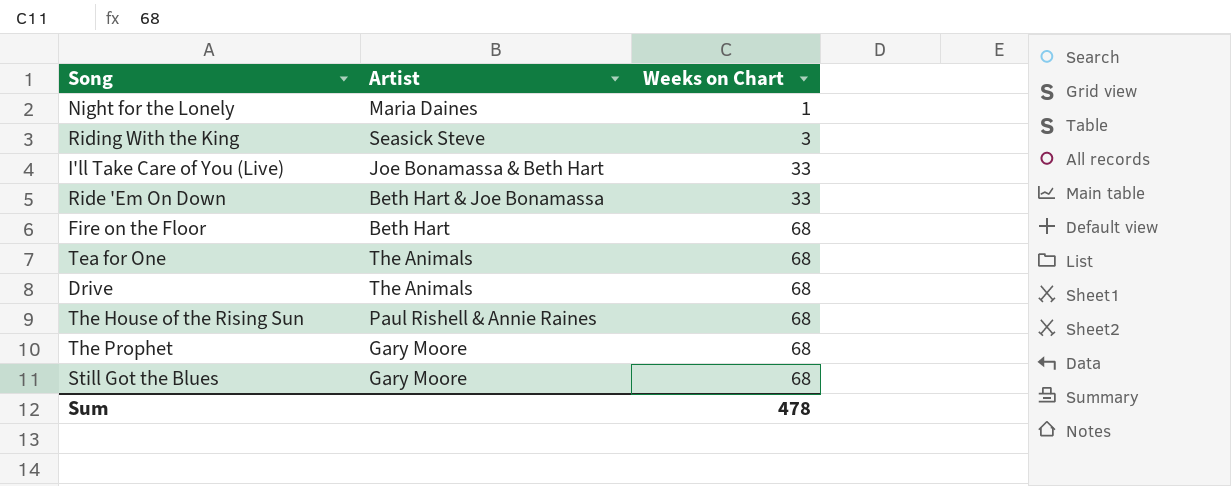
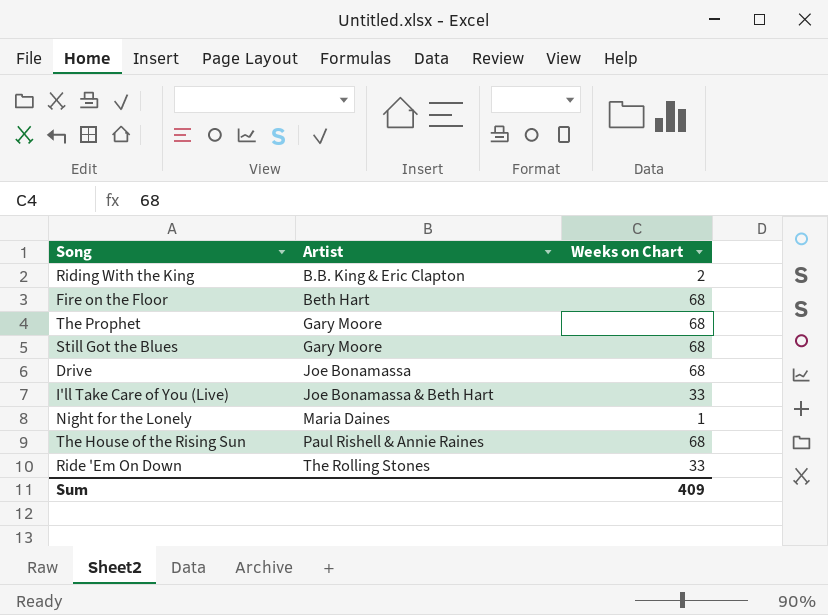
row order: Weeks on Chart ascending -> Artist ascending
row Tea for One: The Animals | 68 -> none
Riding With the King | Artist: Seasick Steve -> B.B. King & Eric Clapton
Riding With the King | Weeks on Chart: 3 -> 2
Drive | Artist: The Animals -> Joe Bonamassa
Ride 'Em On Down | Artist: Beth Hart & Joe Bonamassa -> The Rolling Stones
Sum | Weeks on Chart: 478 -> 409

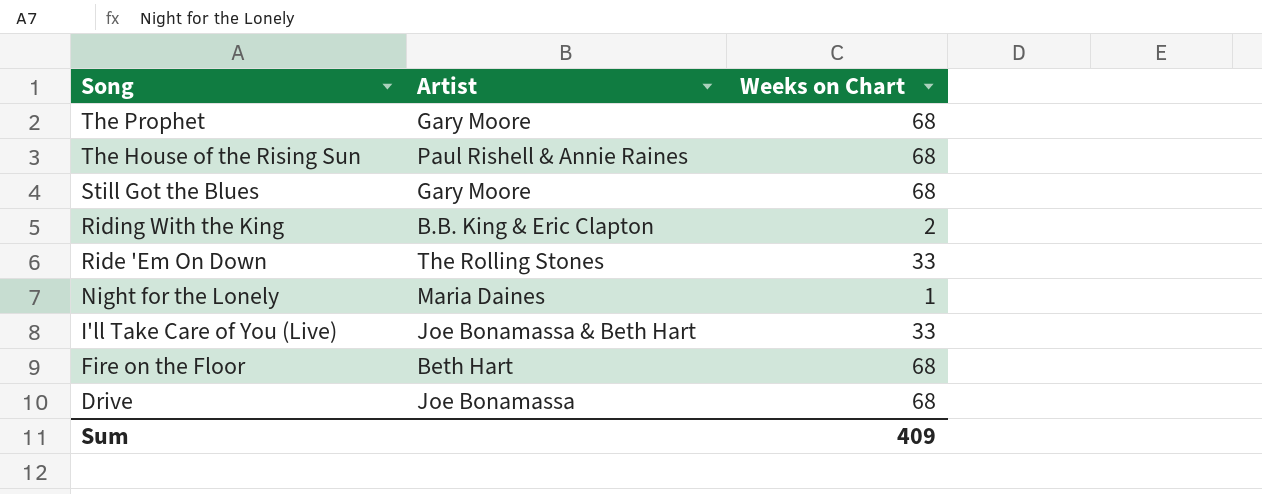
row order: Artist ascending -> Song descending

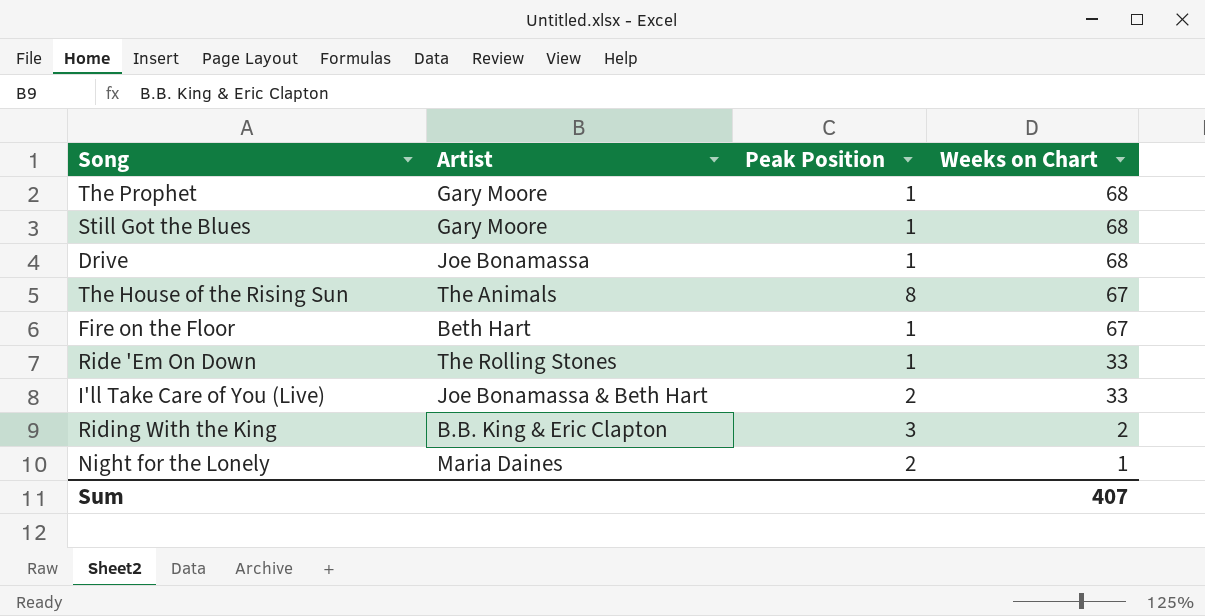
row order: Song descending -> Weeks on Chart descending
column Peak Position | position: none -> 3
The House of the Rising Sun | Artist: Paul Rishell & Annie Raines -> The Animals
The House of the Rising Sun | Weeks on Chart: 68 -> 67
Fire on the Floor | Weeks on Chart: 68 -> 67
Sum | Weeks on Chart: 409 -> 407

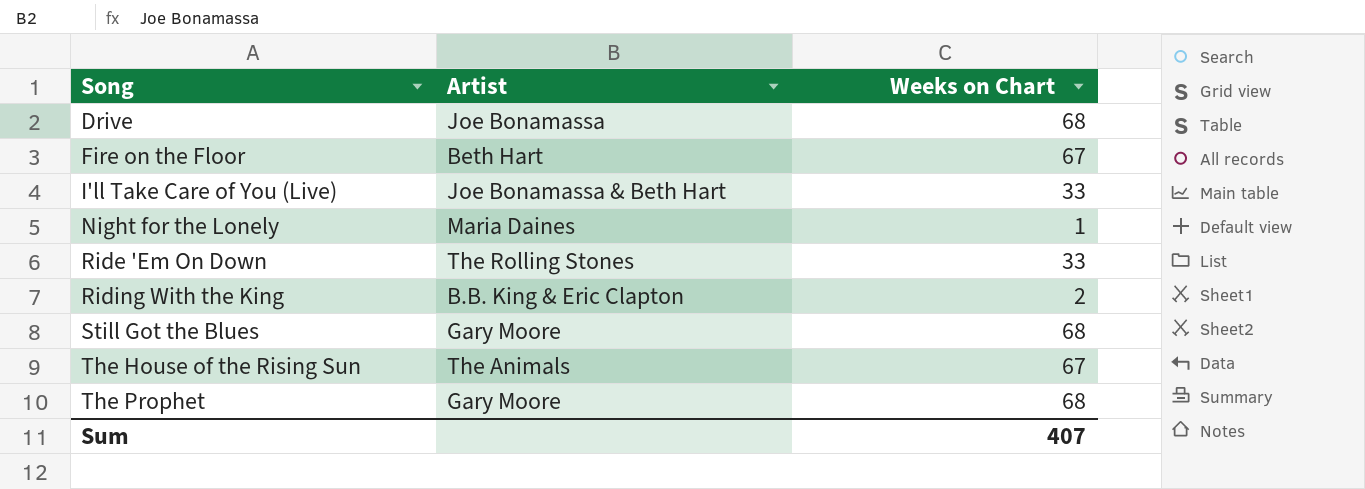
row order: Weeks on Chart descending -> Song ascending
column Peak Position | position: 3 -> none

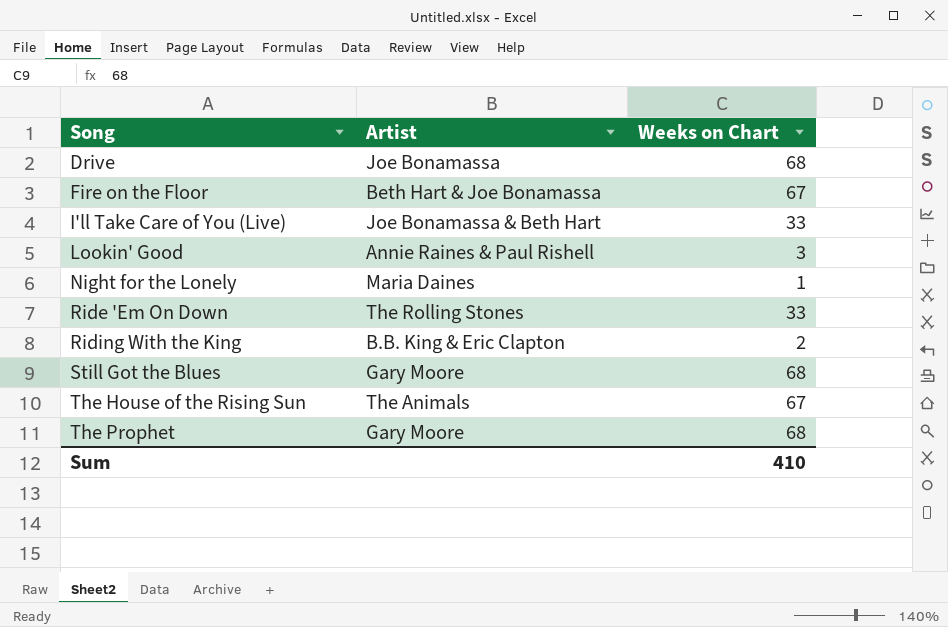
Fire on the Floor | Artist: Beth Hart -> Beth Hart & Joe Bonamassa
row Lookin' Good: none -> Annie Raines & Paul Rishell | 3
Sum | Weeks on Chart: 407 -> 410

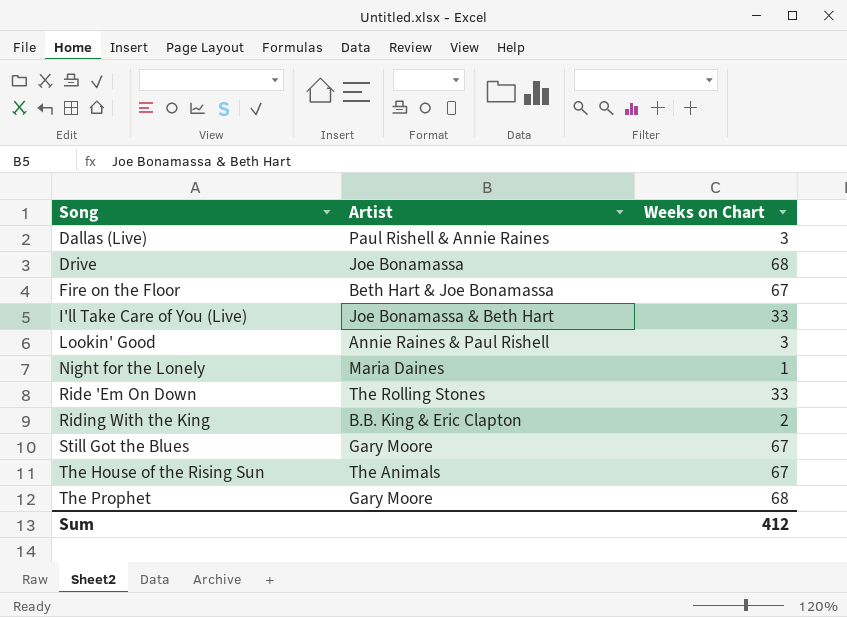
row Dallas (Live): none -> Paul Rishell & Annie Raines | 3
Still Got the Blues | Weeks on Chart: 68 -> 67
Sum | Weeks on Chart: 410 -> 412

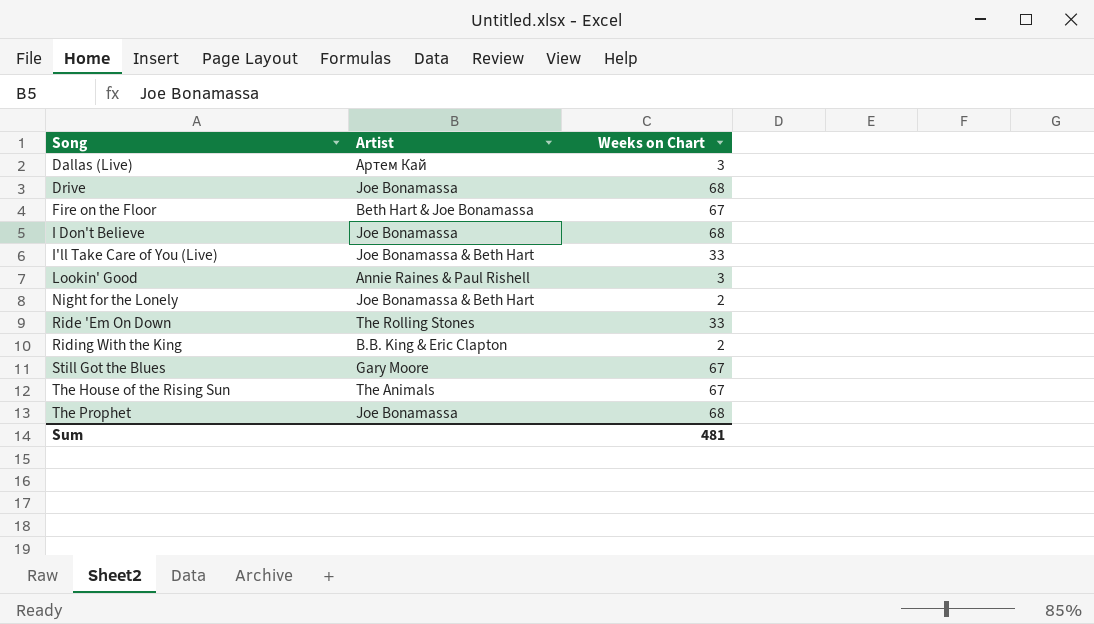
Dallas (Live) | Artist: Paul Rishell & Annie Raines -> Артем Кай
row I Don't Believe: none -> Joe Bonamassa | 68
Night for the Lonely | Artist: Maria Daines -> Joe Bonamassa & Beth Hart
Night for the Lonely | Weeks on Chart: 1 -> 2
The Prophet | Artist: Gary Moore -> Joe Bonamassa
Sum | Weeks on Chart: 412 -> 481

